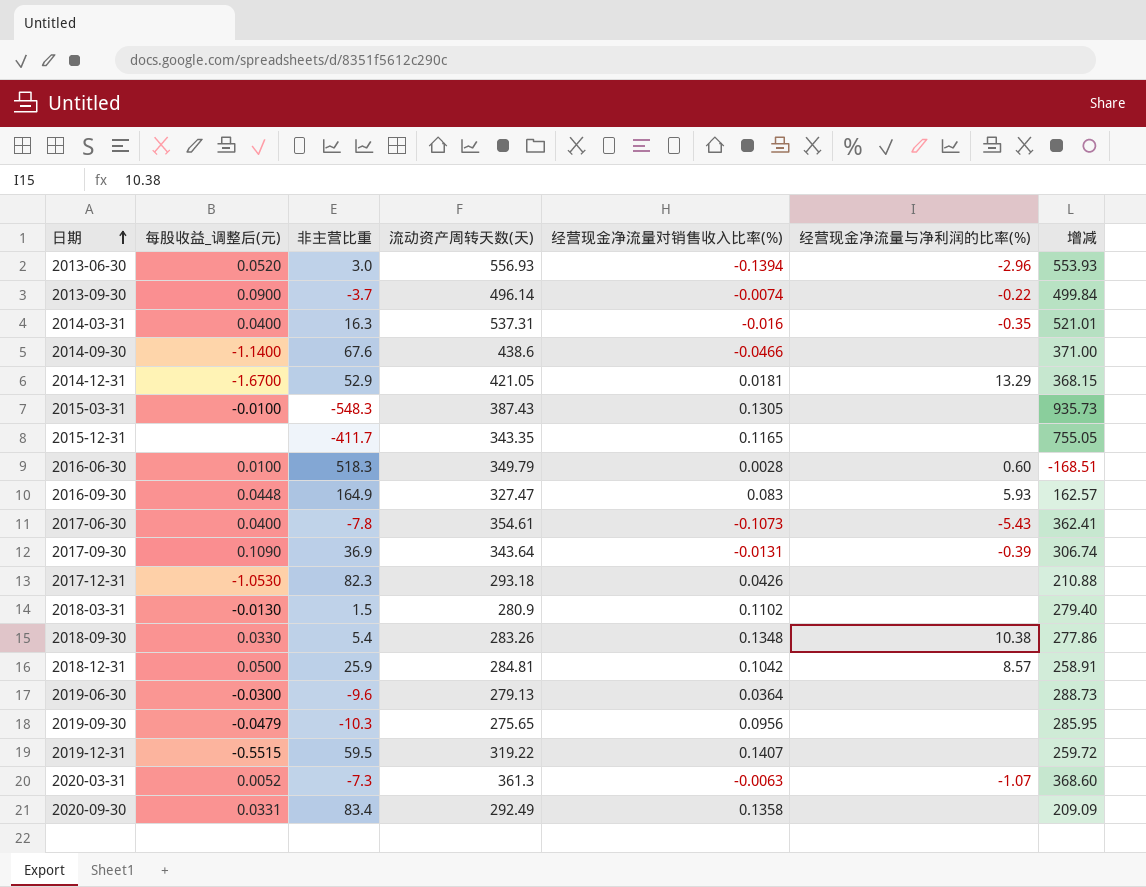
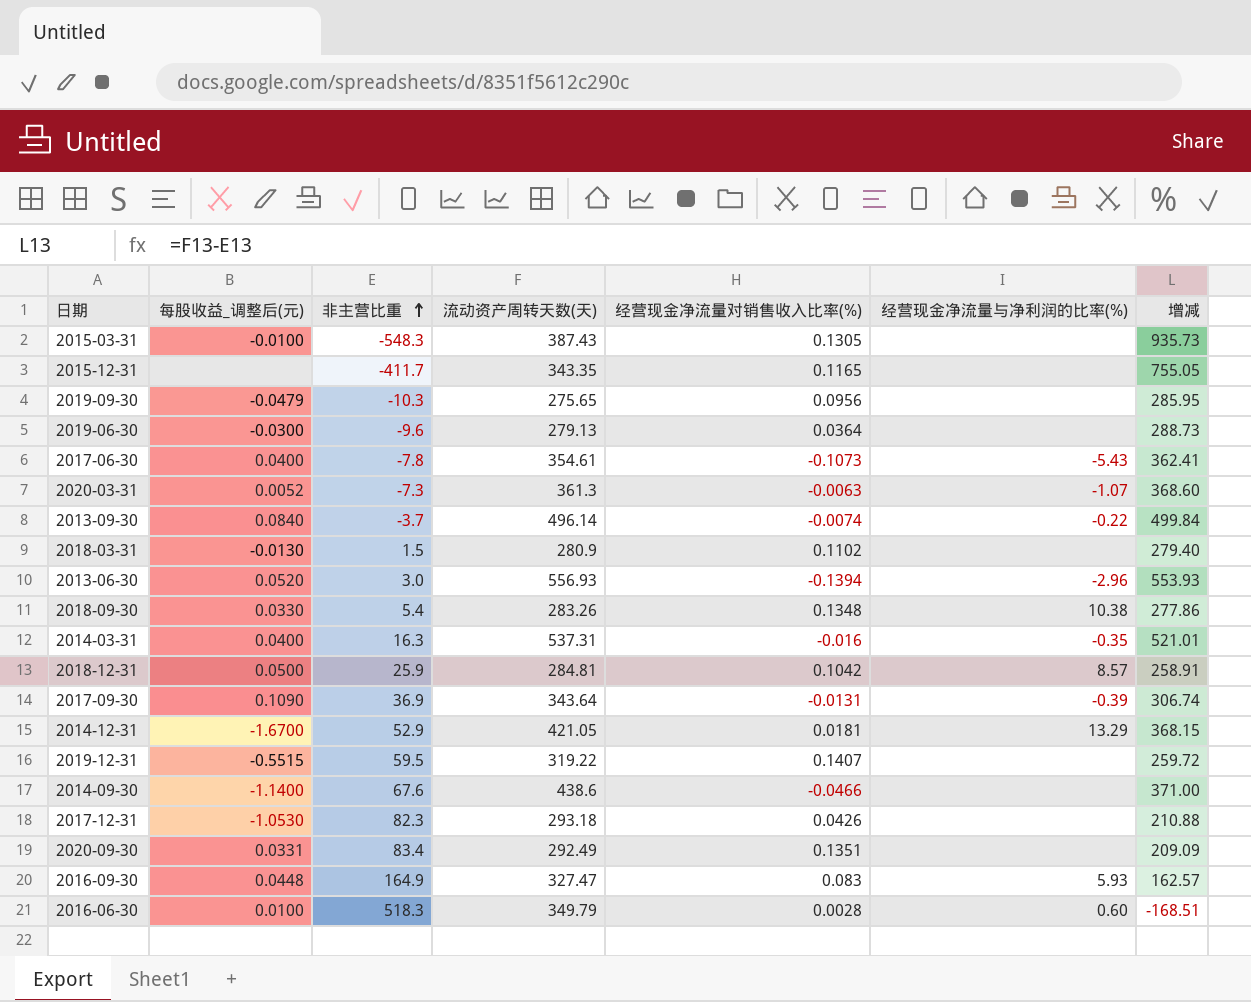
row order: 日期 ascending -> 非主营比重 ascending
2013-09-30 | 每股收益_调整后(元): 0.0900 -> 0.0840
2020-09-30 | 经营现金净流量对销售收入比率(%): 0.1358 -> 0.1351

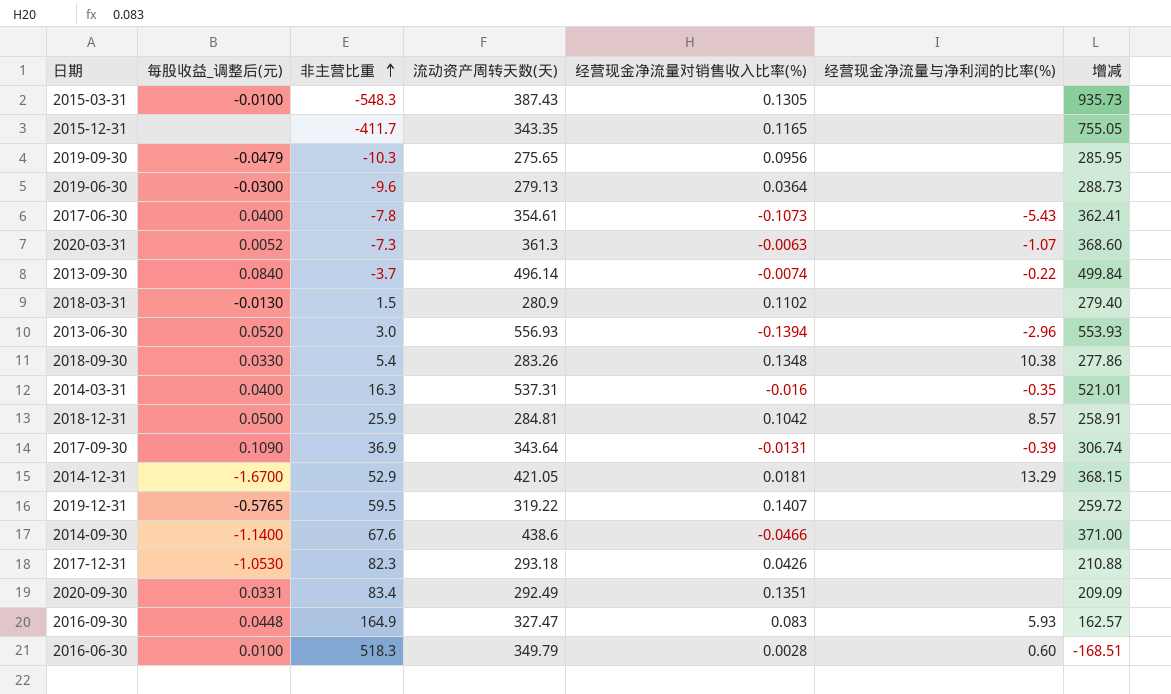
2019-12-31 | 每股收益_调整后(元): -0.5515 -> -0.5765

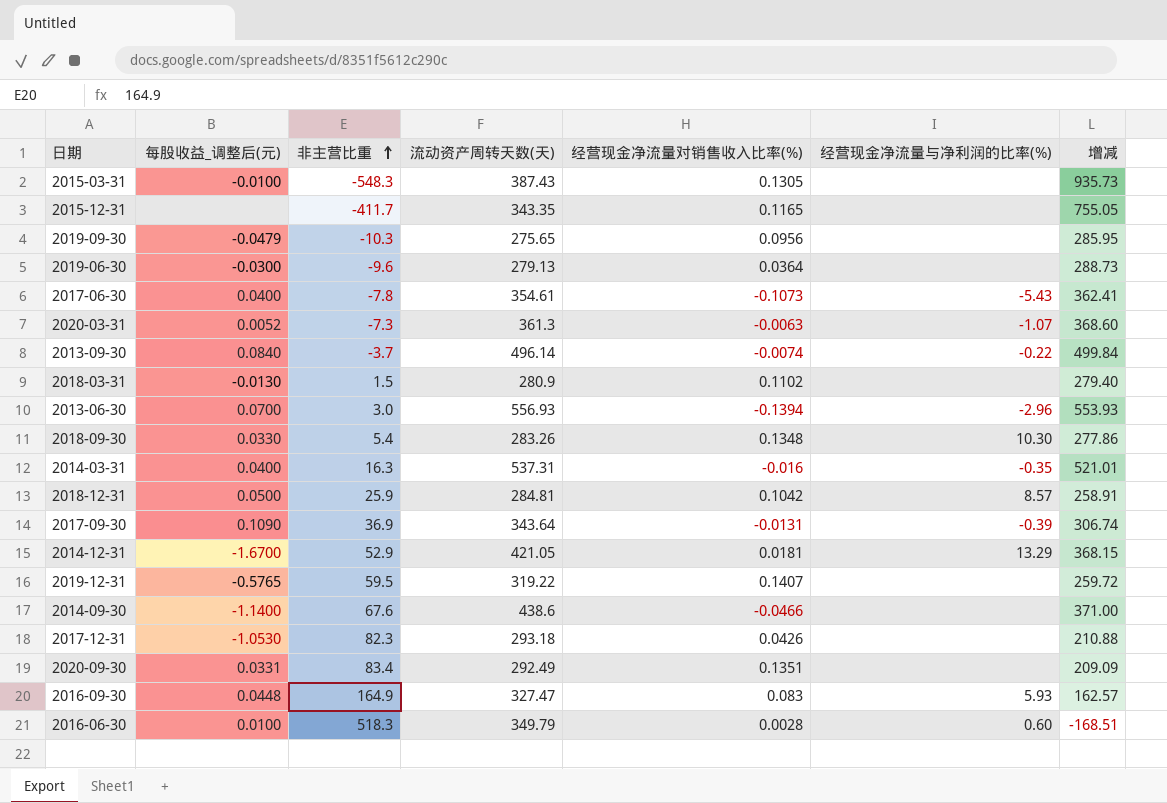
2013-06-30 | 每股收益_调整后(元): 0.0520 -> 0.0700
2018-09-30 | 经营现金净流量与净利润的比率(%): 10.38 -> 10.30

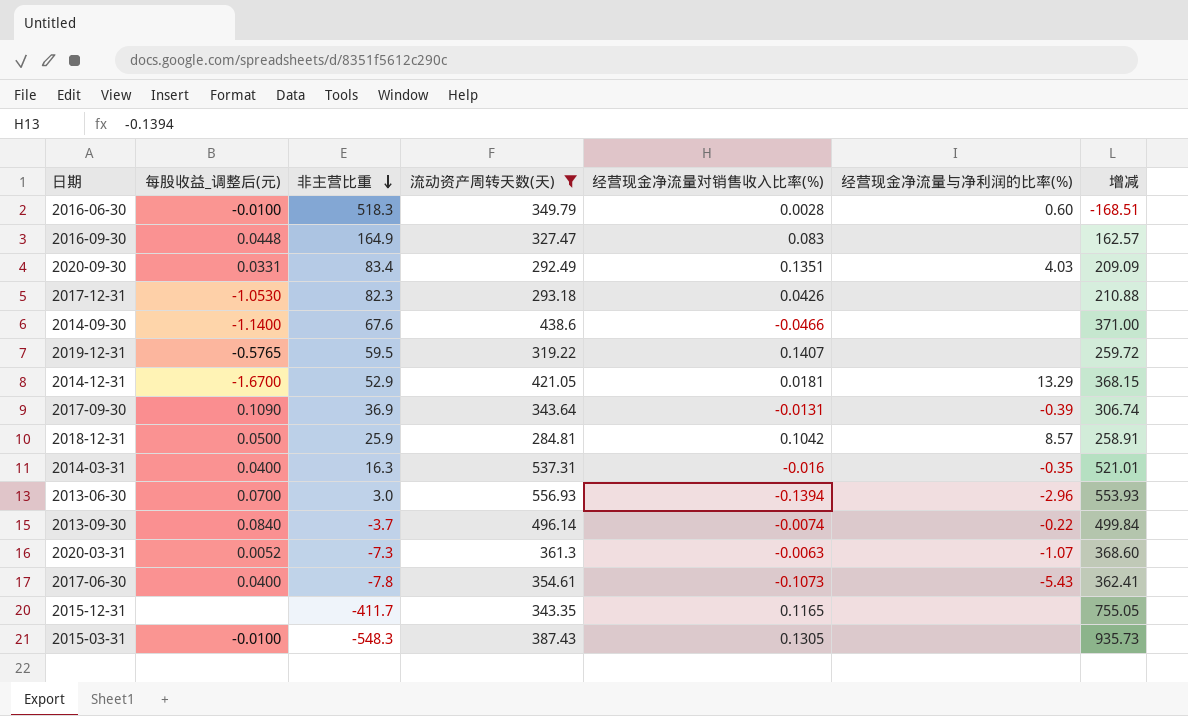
filter: none -> 流动资产周转天数(天) >= 284.81
row order: 非主营比重 ascending -> 非主营比重 descending
2016-06-30 | 每股收益_调整后(元): 0.0100 -> -0.0100
2016-09-30 | 经营现金净流量与净利润的比率(%): 5.93 -> none
2020-09-30 | 经营现金净流量与净利润的比率(%): none -> 4.03

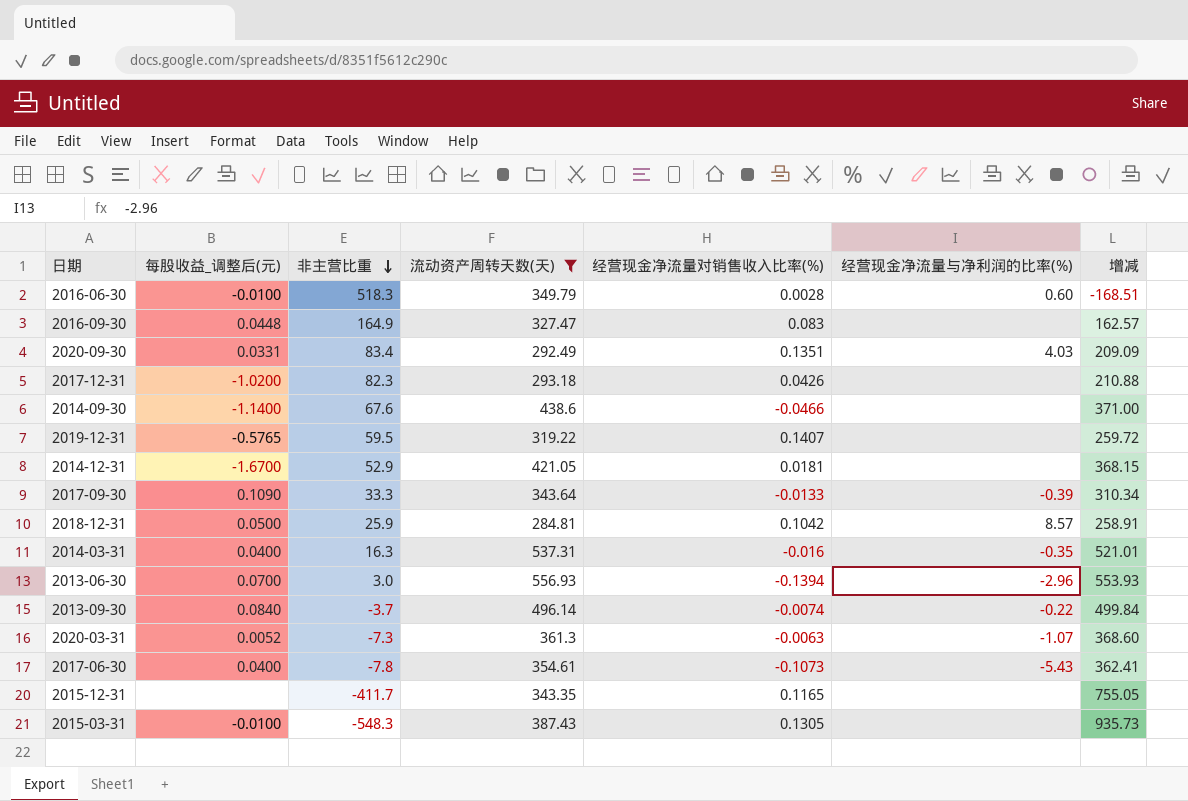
2017-12-31 | 每股收益_调整后(元): -1.0530 -> -1.0200
2014-12-31 | 经营现金净流量与净利润的比率(%): 13.29 -> none
2017-09-30 | 非主营比重: 36.9 -> 33.3
2017-09-30 | 经营现金净流量对销售收入比率(%): -0.0131 -> -0.0133
2017-09-30 | 增减: 306.74 -> 310.34

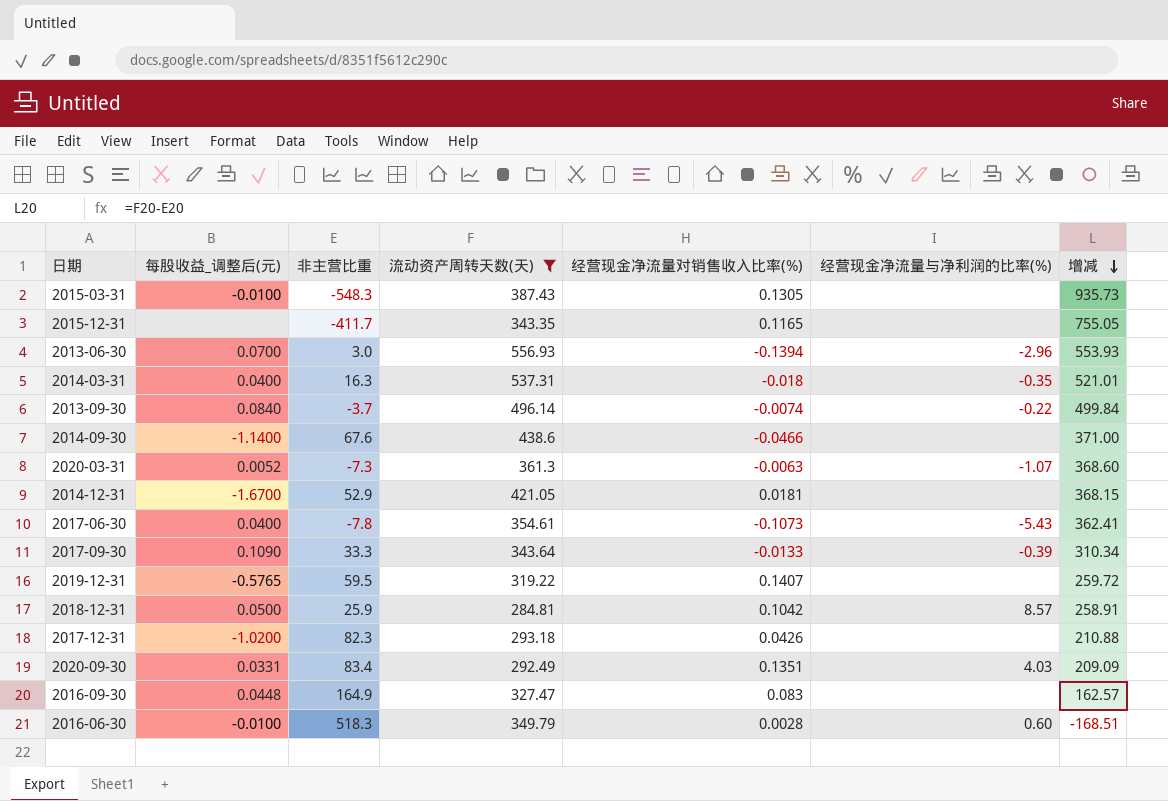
row order: 非主营比重 descending -> 增减 descending
2014-03-31 | 经营现金净流量对销售收入比率(%): -0.016 -> -0.018

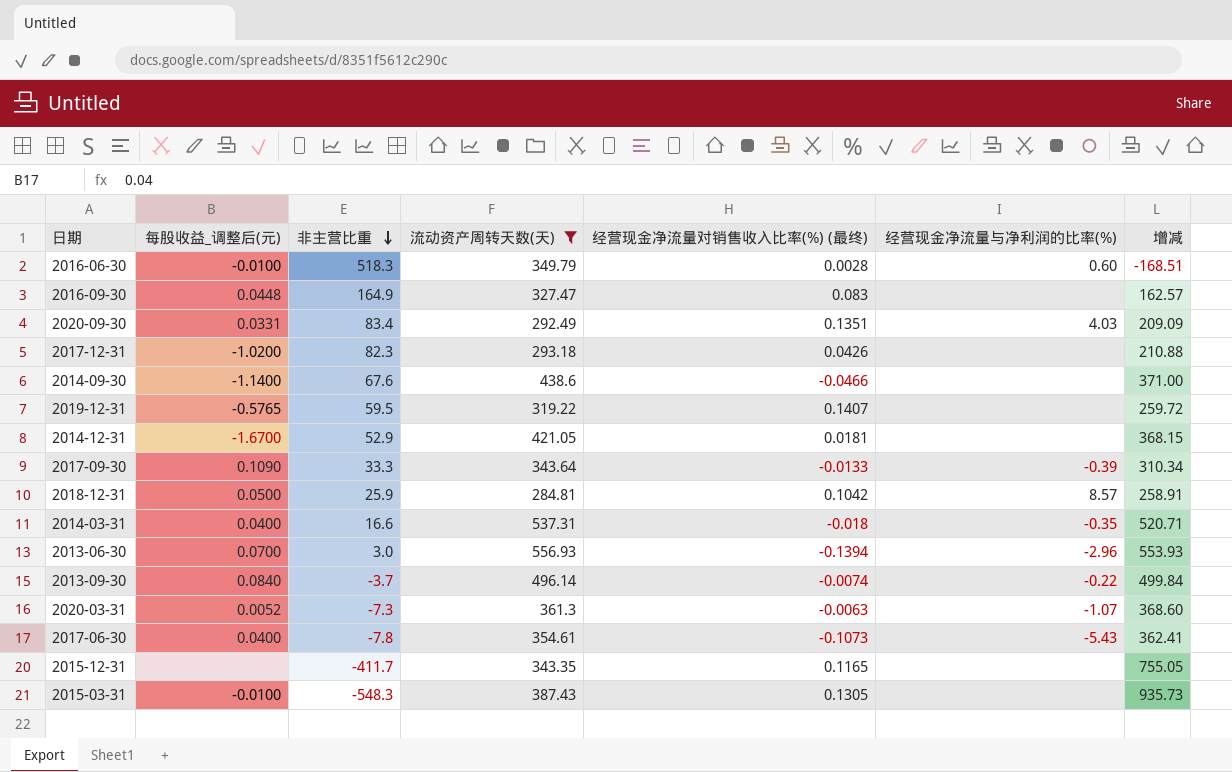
row order: 增减 descending -> 非主营比重 descending
column name: 经营现金净流量对销售收入比率(%) -> 经营现金净流量对销售收入比率(%) (最终)
2014-03-31 | 非主营比重: 16.3 -> 16.6
2014-03-31 | 增减: 521.01 -> 520.71

